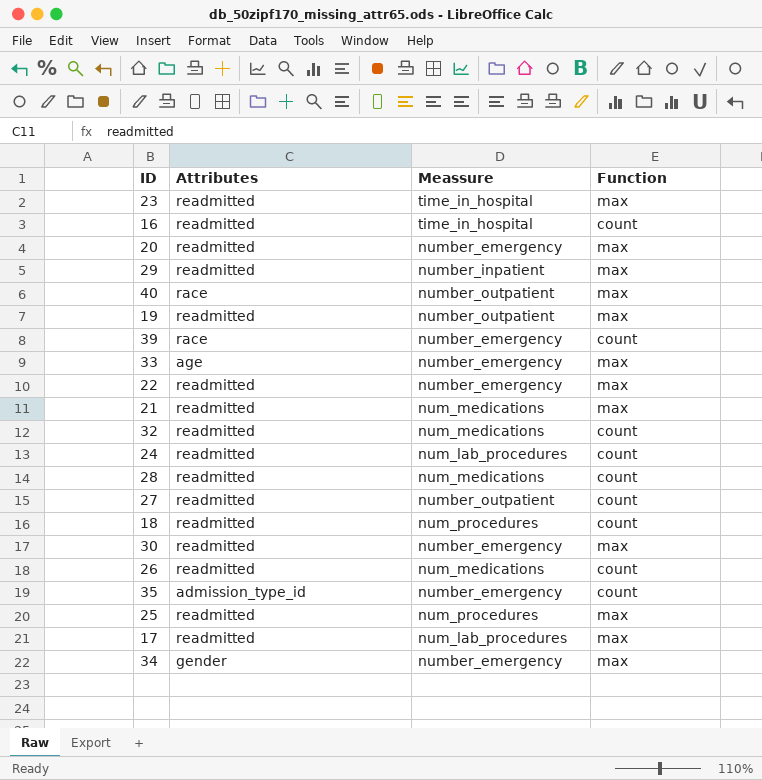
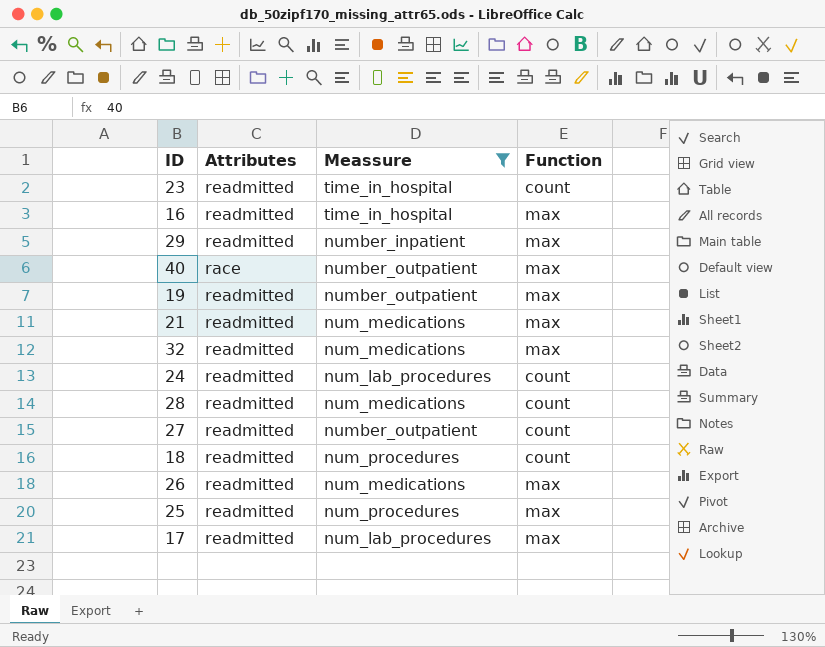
filter: none -> Meassure != number_emergency
23 | Function: max -> count
16 | Function: count -> max
32 | Function: count -> max
26 | Function: count -> max

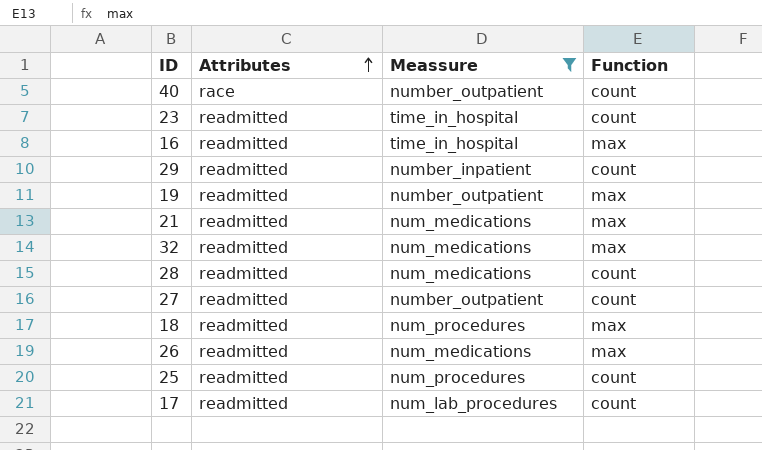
row order: none -> Attributes ascending
row 24: readmitted | num_lab_procedures | count -> none
40 | Function: max -> count
29 | Function: max -> count
18 | Function: count -> max
25 | Function: max -> count
17 | Function: max -> count

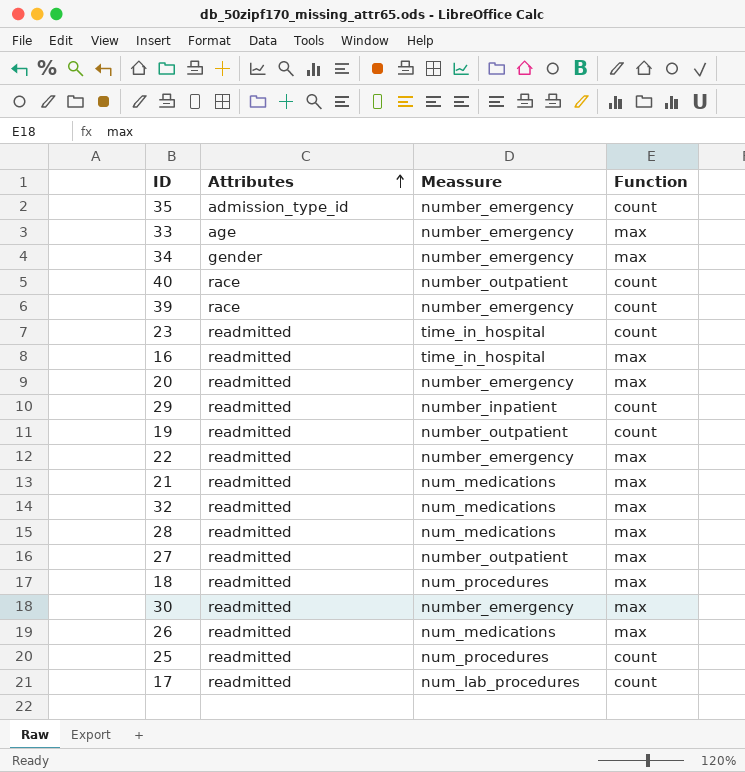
filter: Meassure != number_emergency -> none
19 | Function: max -> count
28 | Function: count -> max
27 | Function: count -> max

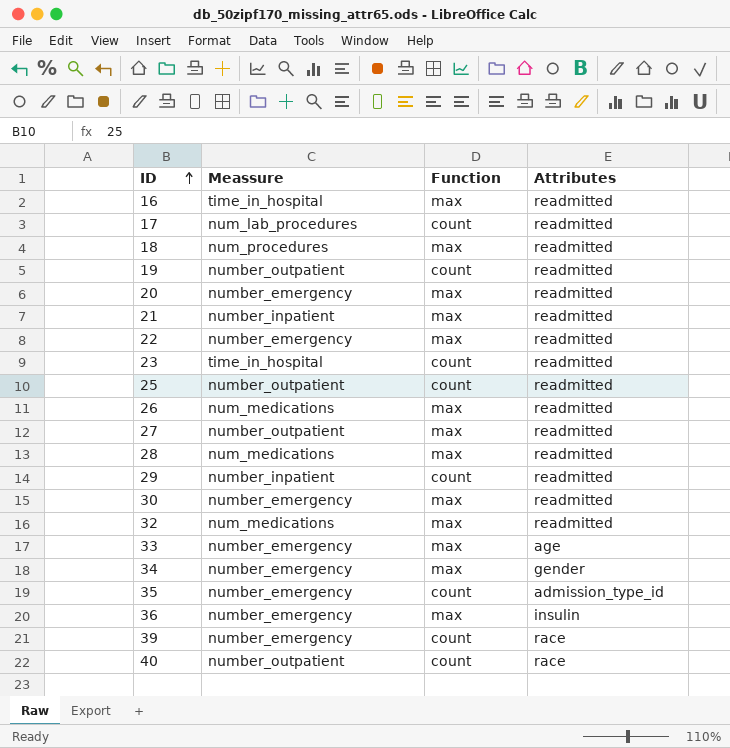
row order: Attributes ascending -> ID ascending
column Attributes | position: 2 -> 4
21 | Meassure: num_medications -> number_inpatient
25 | Meassure: num_procedures -> number_outpatient
row 36: none -> number_emergency | max | insulin

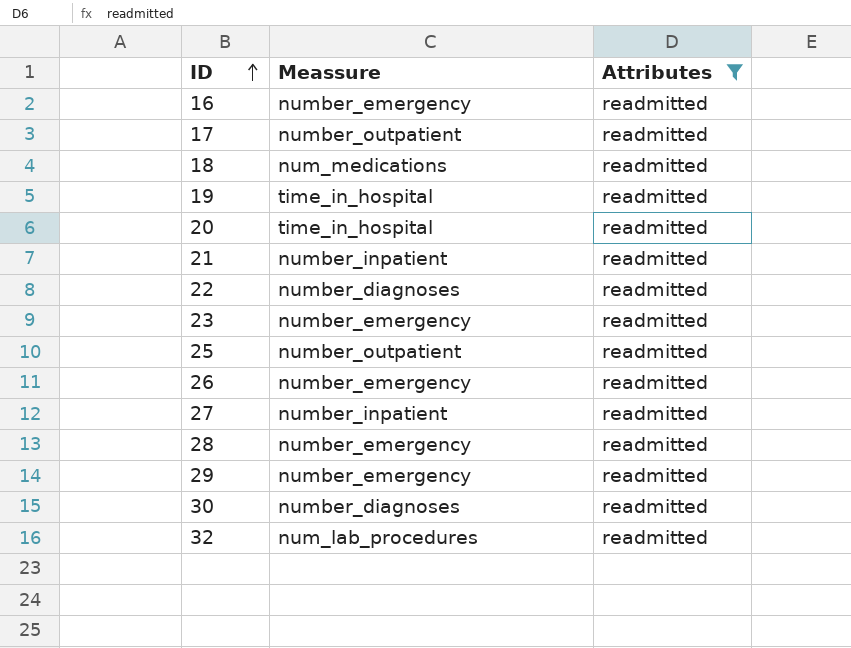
filter: none -> Attributes = readmitted
column Function | position: 3 -> none
16 | Meassure: time_in_hospital -> number_emergency
17 | Meassure: num_lab_procedures -> number_outpatient
18 | Meassure: num_procedures -> num_medications
19 | Meassure: number_outpatient -> time_in_hospital
20 | Meassure: number_emergency -> time_in_hospital
22 | Meassure: number_emergency -> number_diagnoses
23 | Meassure: time_in_hospital -> number_emergency
26 | Meassure: num_medications -> number_emergency
27 | Meassure: number_outpatient -> number_inpatient
28 | Meassure: num_medications -> number_emergency
29 | Meassure: number_inpatient -> number_emergency
30 | Meassure: number_emergency -> number_diagnoses
32 | Meassure: num_medications -> num_lab_procedures

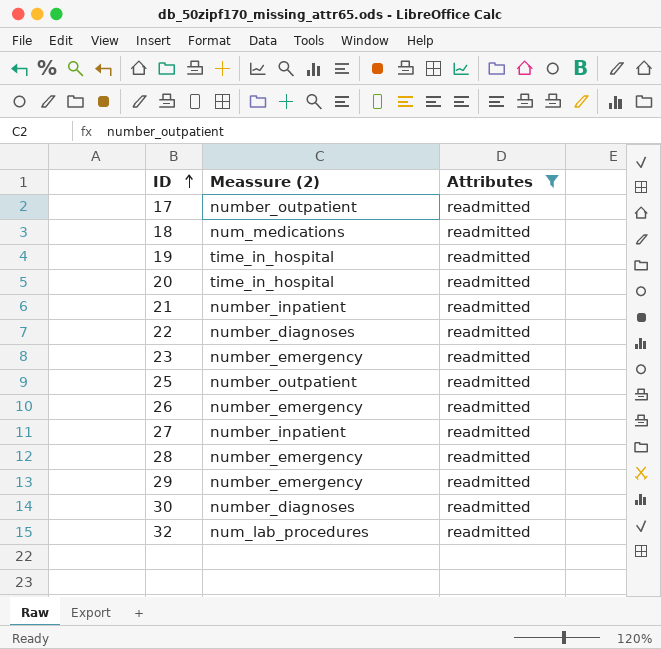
column name: Meassure -> Meassure (2)
row 16: number_emergency | readmitted -> none

